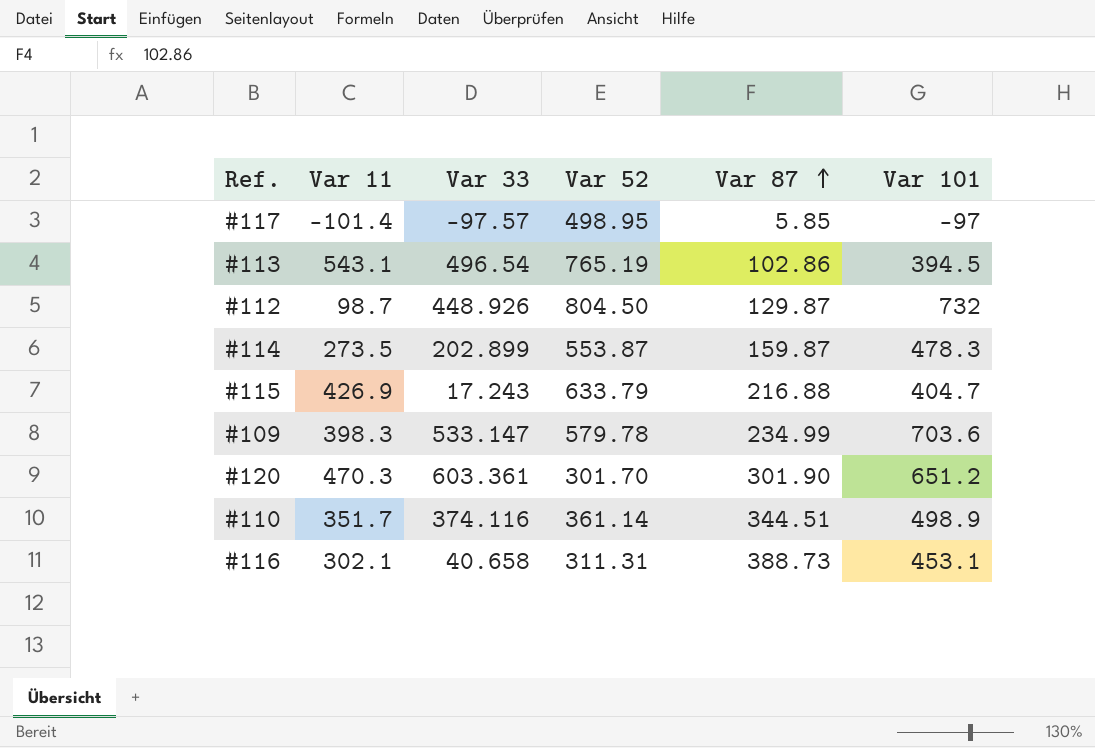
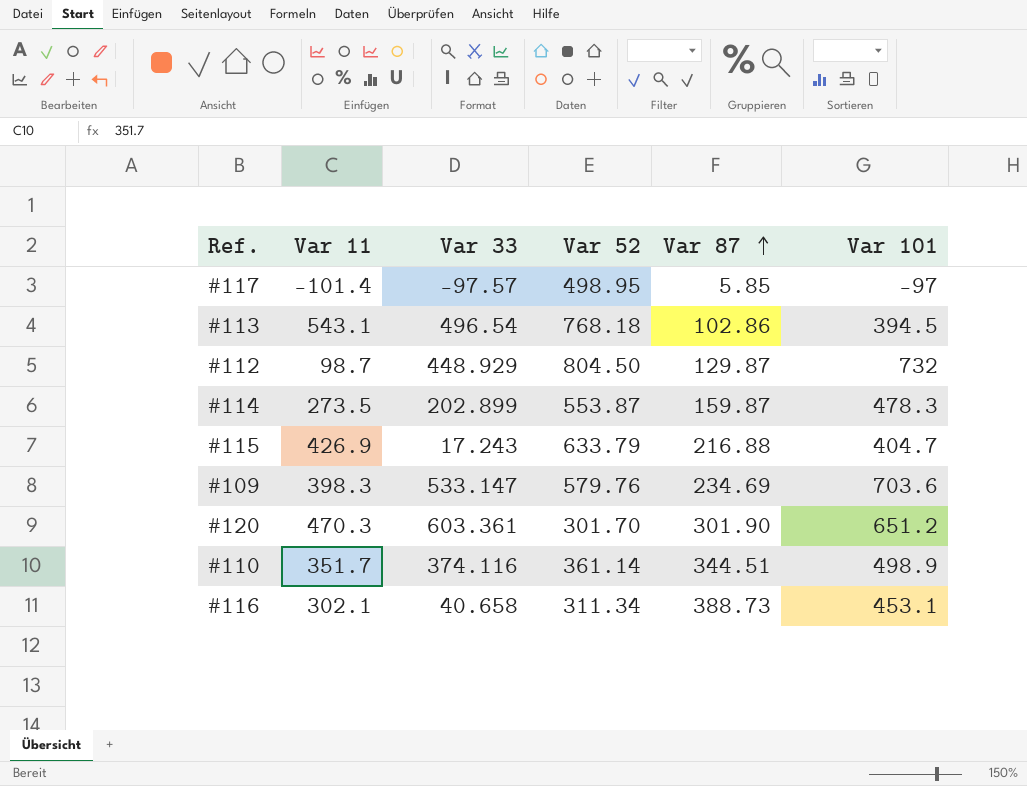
#113 | Var 52: 765.19 -> 768.18
#112 | Var 33: 448.926 -> 448.929
#109 | Var 52: 579.78 -> 579.76
#109 | Var 87: 234.99 -> 234.69
#116 | Var 52: 311.31 -> 311.34

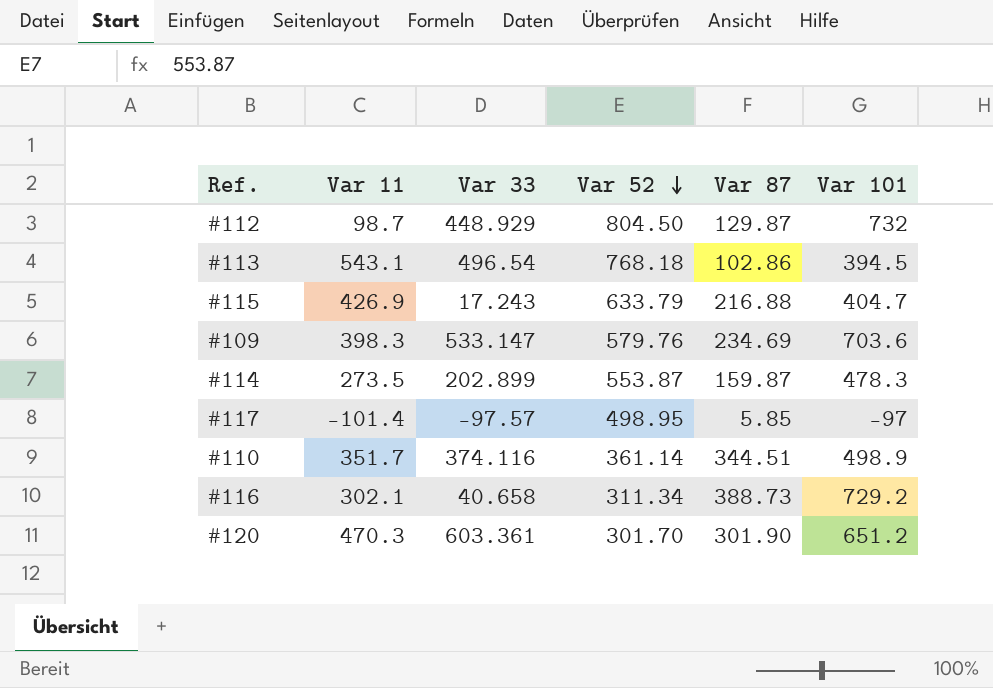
row order: Var 87 ascending -> Var 52 descending
#116 | Var 101: 453.1 -> 729.2

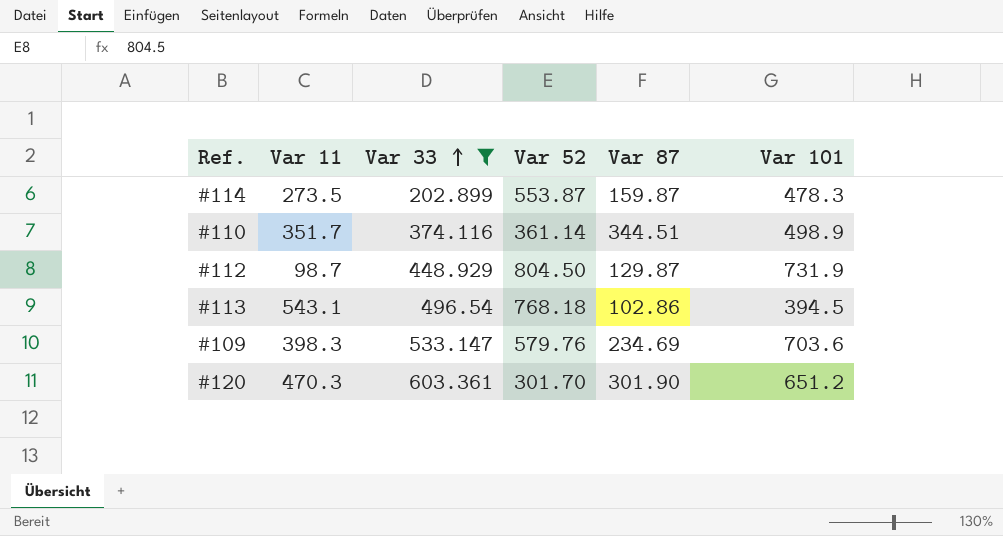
filter: none -> Var 33 >= 202.899
row order: Var 52 descending -> Var 33 ascending
#112 | Var 101: 732 -> 731.9

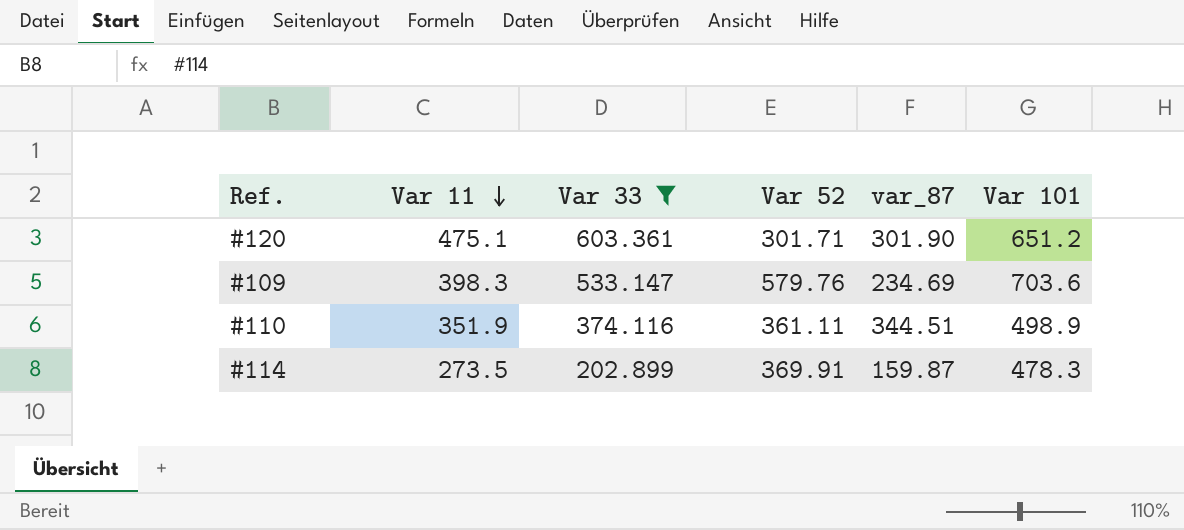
row order: Var 33 ascending -> Var 11 descending
column name: Var 87 -> var_87
row #112: 98.7 | 448.929 | 804.50 | 129.87 | 731.9 -> none
row #113: 543.1 | 496.54 | 768.18 | 102.86 | 394.5 -> none
#120 | Var 11: 470.3 -> 475.1
#120 | Var 52: 301.70 -> 301.71
#110 | Var 11: 351.7 -> 351.9
#110 | Var 52: 361.14 -> 361.11
#114 | Var 52: 553.87 -> 369.91

